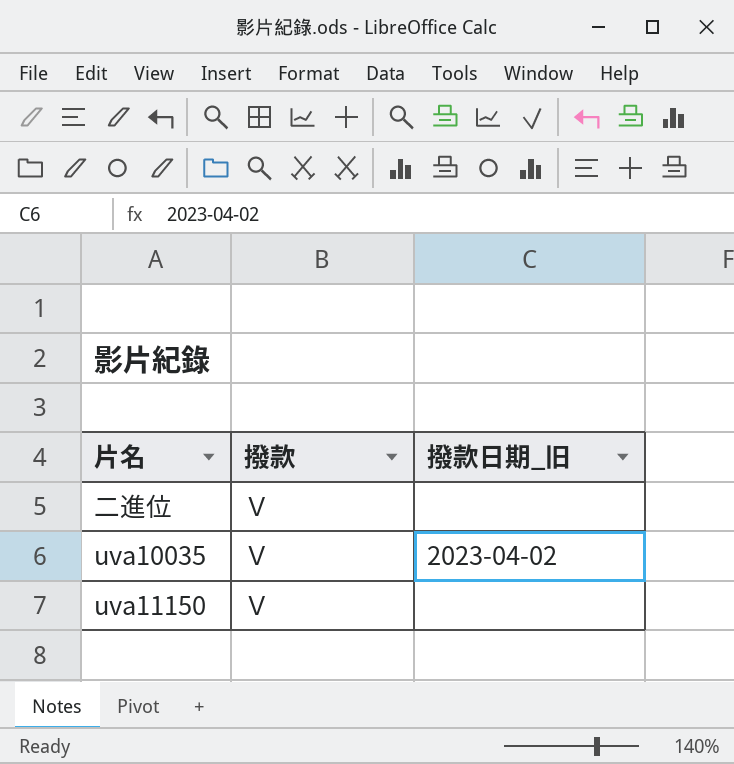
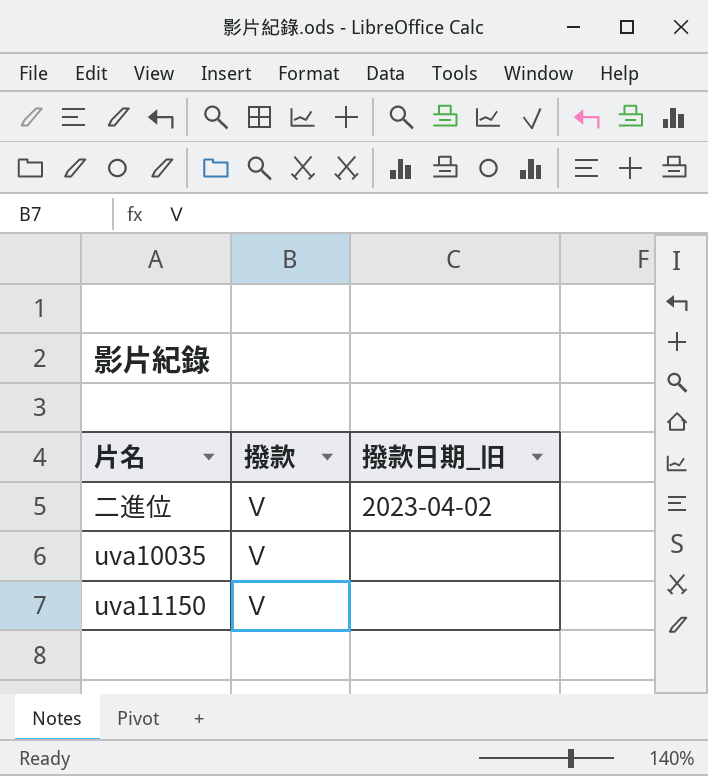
二進位 | 撥款日期_旧: none -> 2023-04-02
uva10035 | 撥款日期_旧: 2023-04-02 -> none

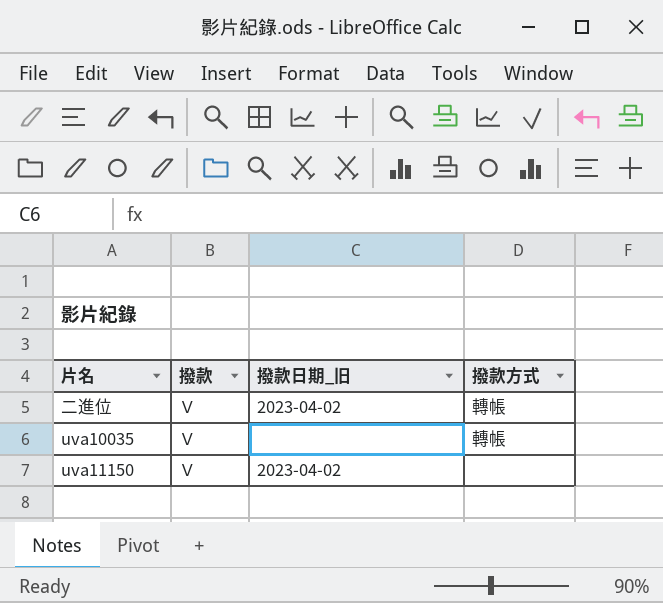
column 撥款方式 | position: none -> 4
uva11150 | 撥款日期_旧: none -> 2023-04-02

